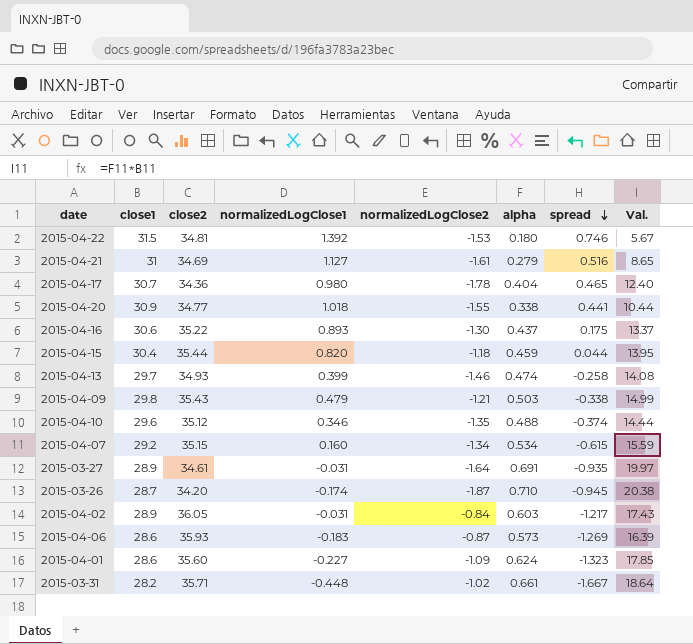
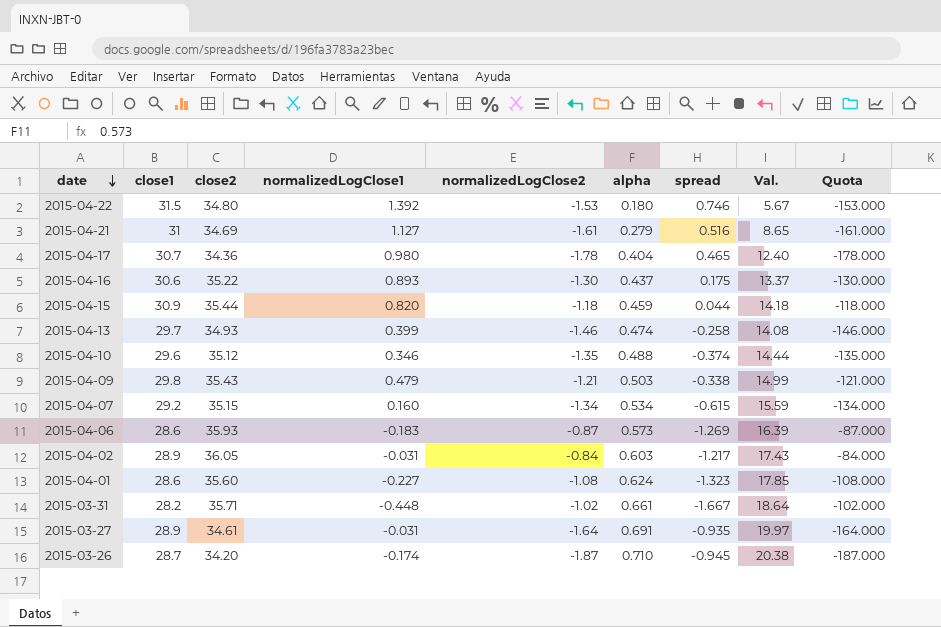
row order: spread descending -> date descending
column Quota | formula: none -> [normalizedLogClose2] * 100
row 2015-04-20: 30.9 | 34.77 | 1.018 | -1.55 | 0.338 | 0.441 | 10.44 -> none
2015-04-22 | close2: 34.81 -> 34.80
2015-04-15 | close1: 30.4 -> 30.9
2015-04-15 | Val.: 13.95 -> 14.18
2015-04-01 | normalizedLogClose2: -1.09 -> -1.08

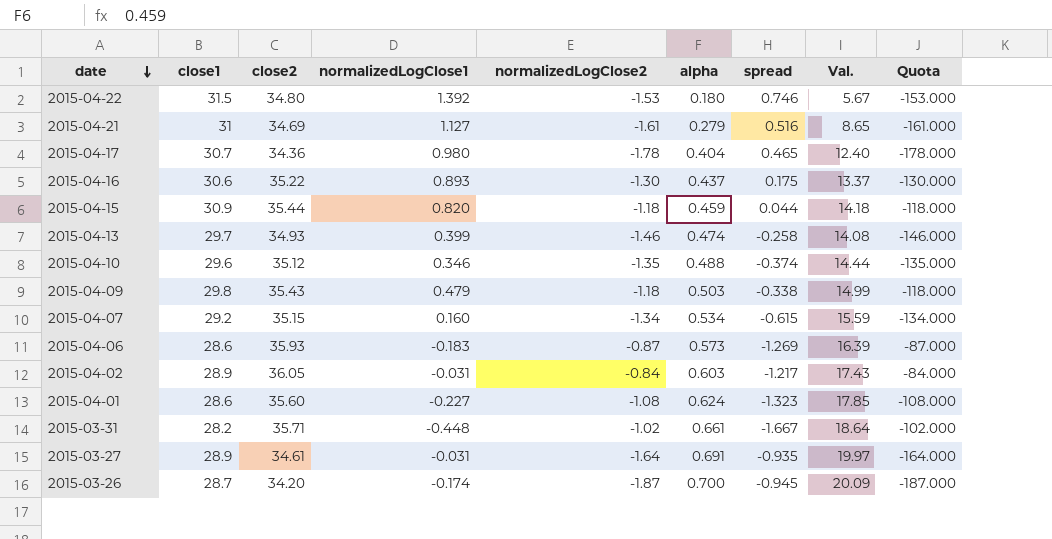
2015-04-09 | normalizedLogClose2: -1.21 -> -1.18
2015-04-09 | Quota: -121.000 -> -118.000
2015-03-26 | alpha: 0.710 -> 0.700
2015-03-26 | Val.: 20.38 -> 20.09

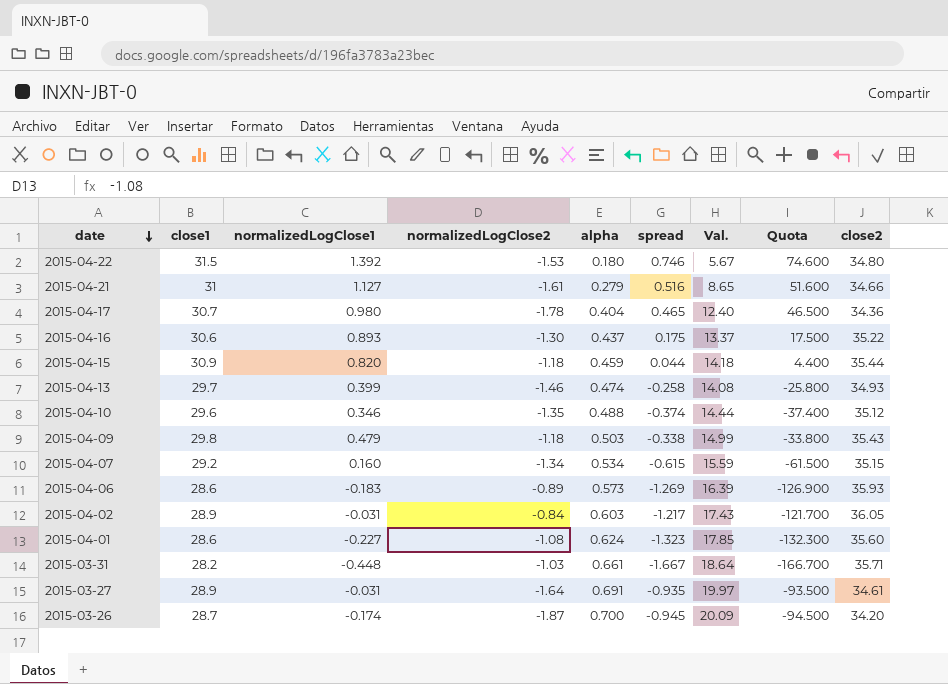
column Quota | formula: [normalizedLogClose2] * 100 -> [spread] * 100
column close2 | position: 3 -> 9
2015-04-21 | close2: 34.69 -> 34.66
2015-04-06 | normalizedLogClose2: -0.87 -> -0.89
2015-03-31 | normalizedLogClose2: -1.02 -> -1.03

